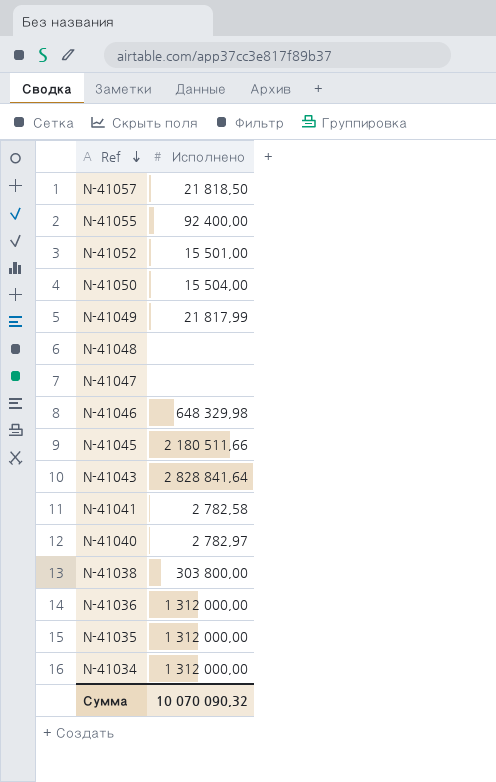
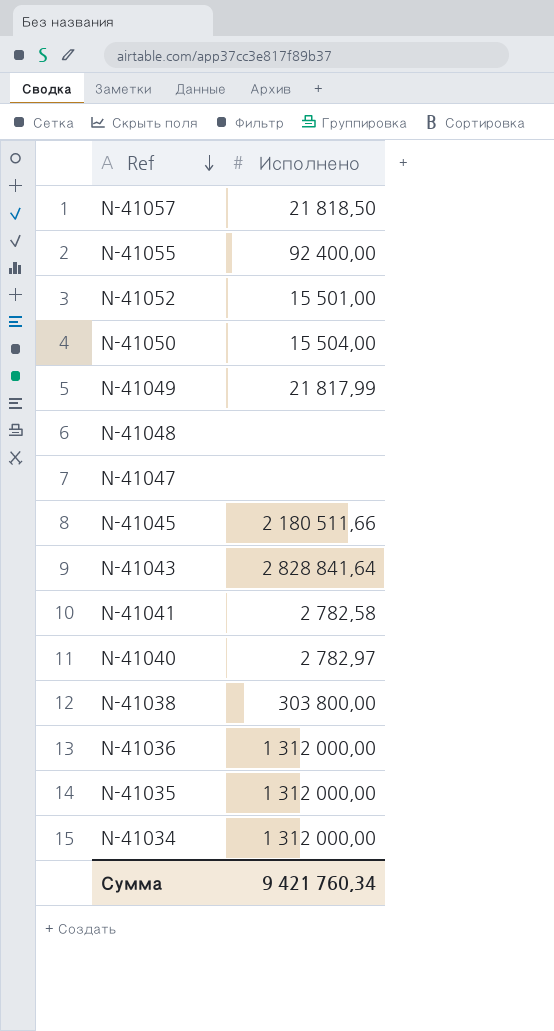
row N-41046: 648 329,98 -> none
Сумма | Исполнено: 10 070 090,32 -> 9 421 760,34

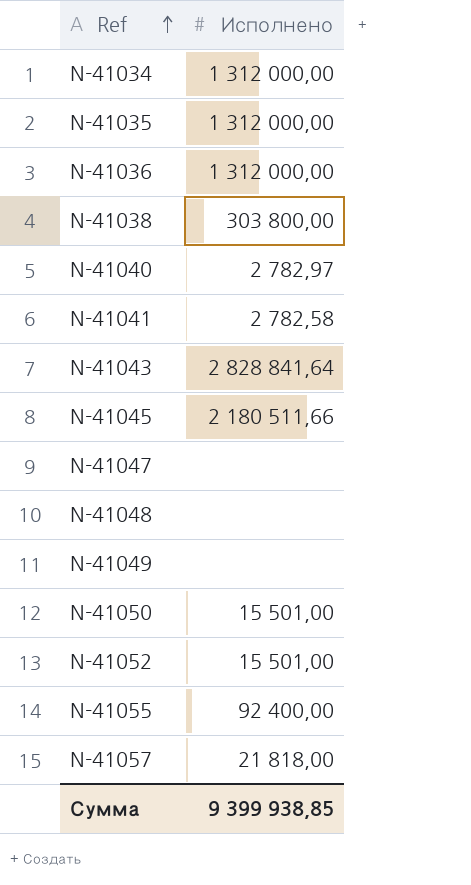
row order: Ref descending -> Ref ascending
N-41049 | Исполнено: 21 817,99 -> none
N-41050 | Исполнено: 15 504,00 -> 15 501,00
N-41057 | Исполнено: 21 818,50 -> 21 818,00
Сумма | Исполнено: 9 421 760,34 -> 9 399 938,85

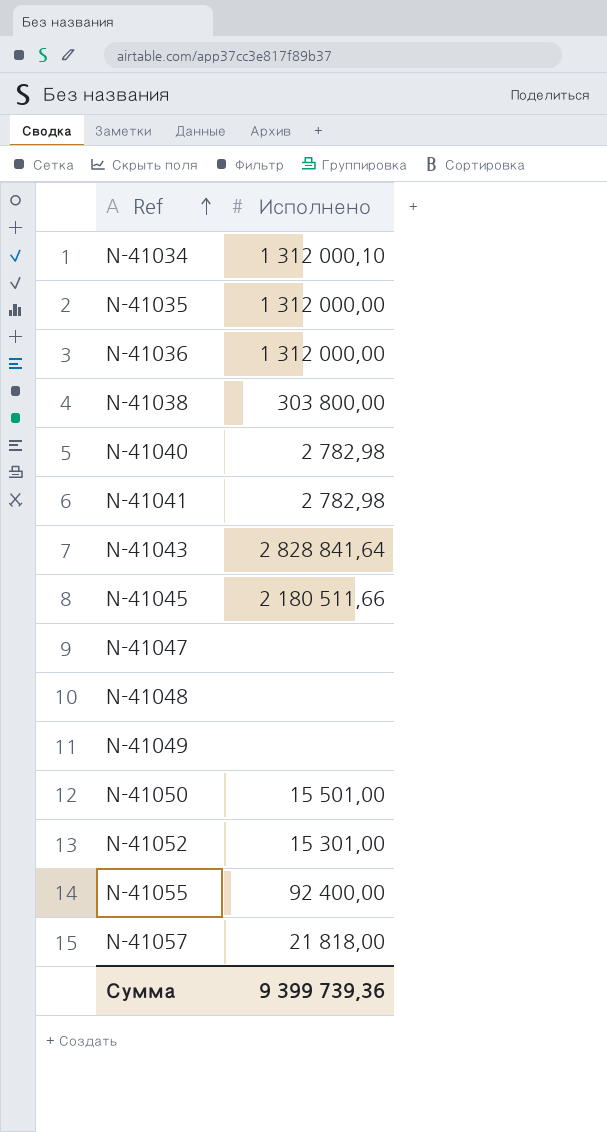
N-41034 | Исполнено: 1 312 000,00 -> 1 312 000,10
N-41040 | Исполнено: 2 782,97 -> 2 782,98
N-41041 | Исполнено: 2 782,58 -> 2 782,98
N-41052 | Исполнено: 15 501,00 -> 15 301,00
Сумма | Исполнено: 9 399 938,85 -> 9 399 739,36

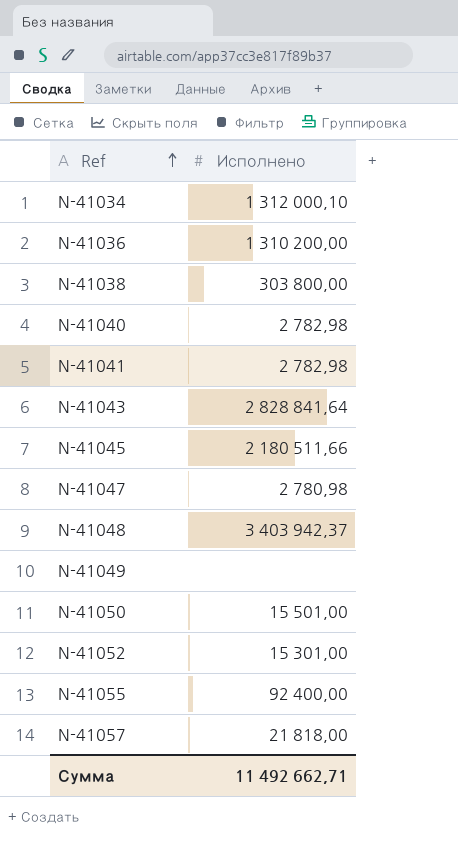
row N-41035: 1 312 000,00 -> none
N-41036 | Исполнено: 1 312 000,00 -> 1 310 200,00
N-41047 | Исполнено: none -> 2 780,98
N-41048 | Исполнено: none -> 3 403 942,37
Сумма | Исполнено: 9 399 739,36 -> 11 492 662,71

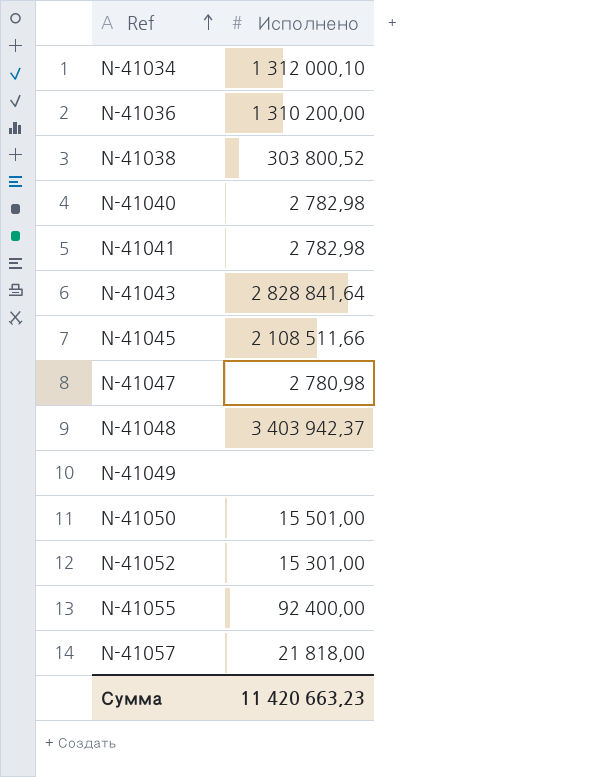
N-41038 | Исполнено: 303 800,00 -> 303 800,52
N-41045 | Исполнено: 2 180 511,66 -> 2 108 511,66
Сумма | Исполнено: 11 492 662,71 -> 11 420 663,23

